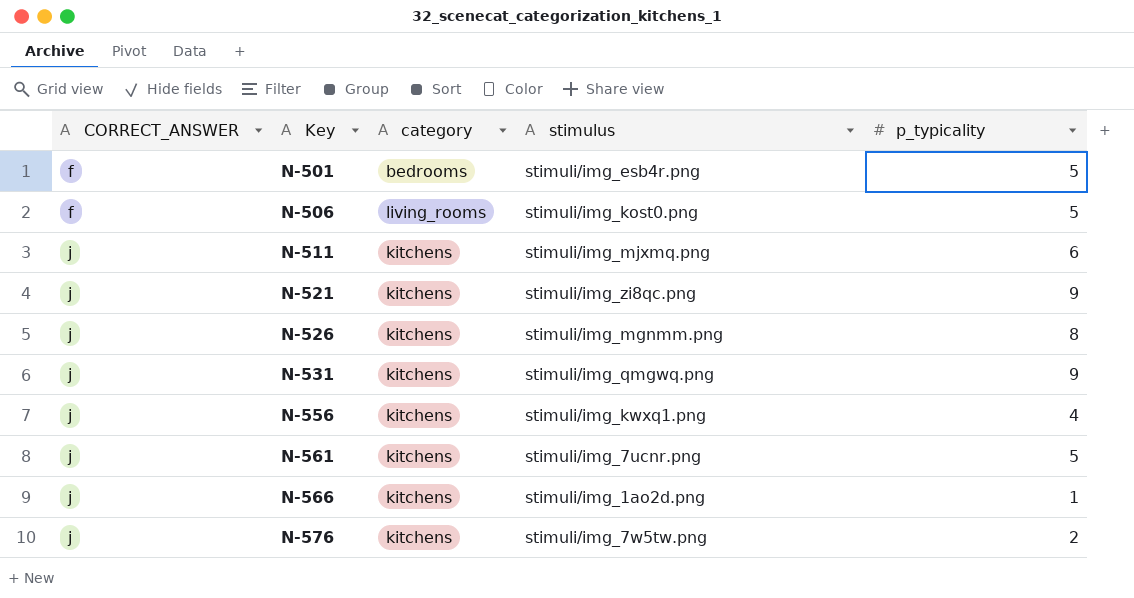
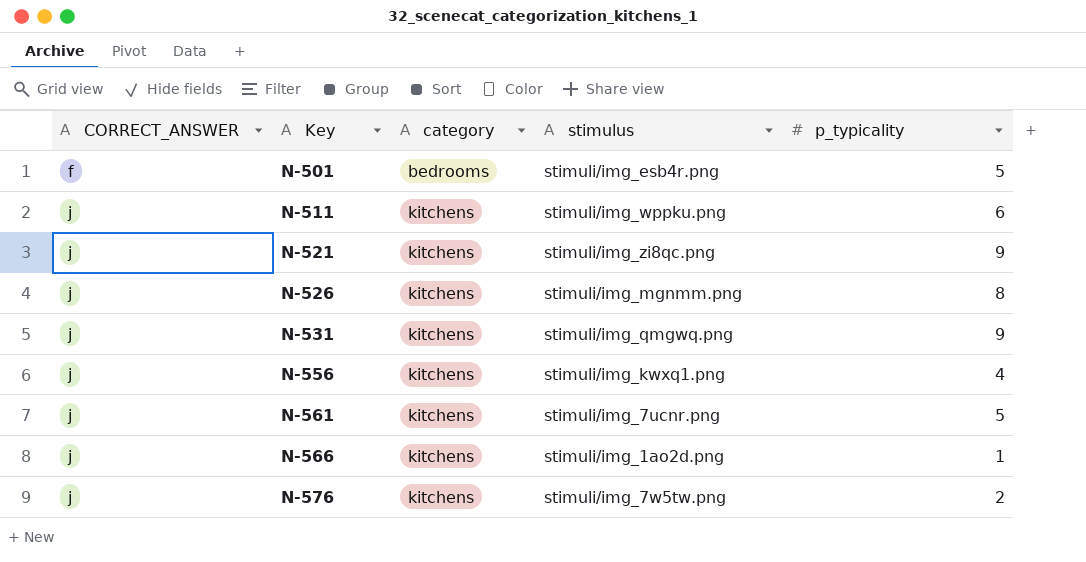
row N-506: f | living_rooms | stimuli/img_kost0.png | 5 -> none
N-511 | stimulus: stimuli/img_mjxmq.png -> stimuli/img_wppku.png

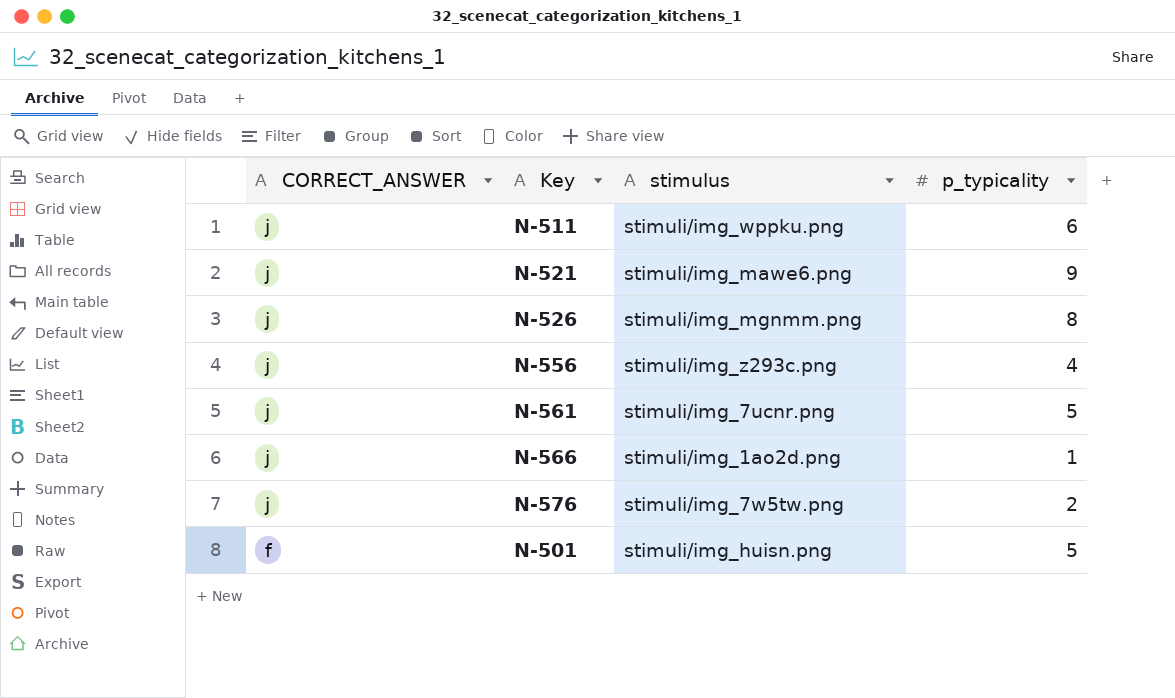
row order: CORRECT_ANSWER ascending -> CORRECT_ANSWER descending
column category | position: 3 -> none
row N-531: j | kitchens | stimuli/img_qmgwq.png | 9 -> none
N-521 | stimulus: stimuli/img_zi8qc.png -> stimuli/img_mawe6.png
N-556 | stimulus: stimuli/img_kwxq1.png -> stimuli/img_z293c.png
N-501 | stimulus: stimuli/img_esb4r.png -> stimuli/img_huisn.png

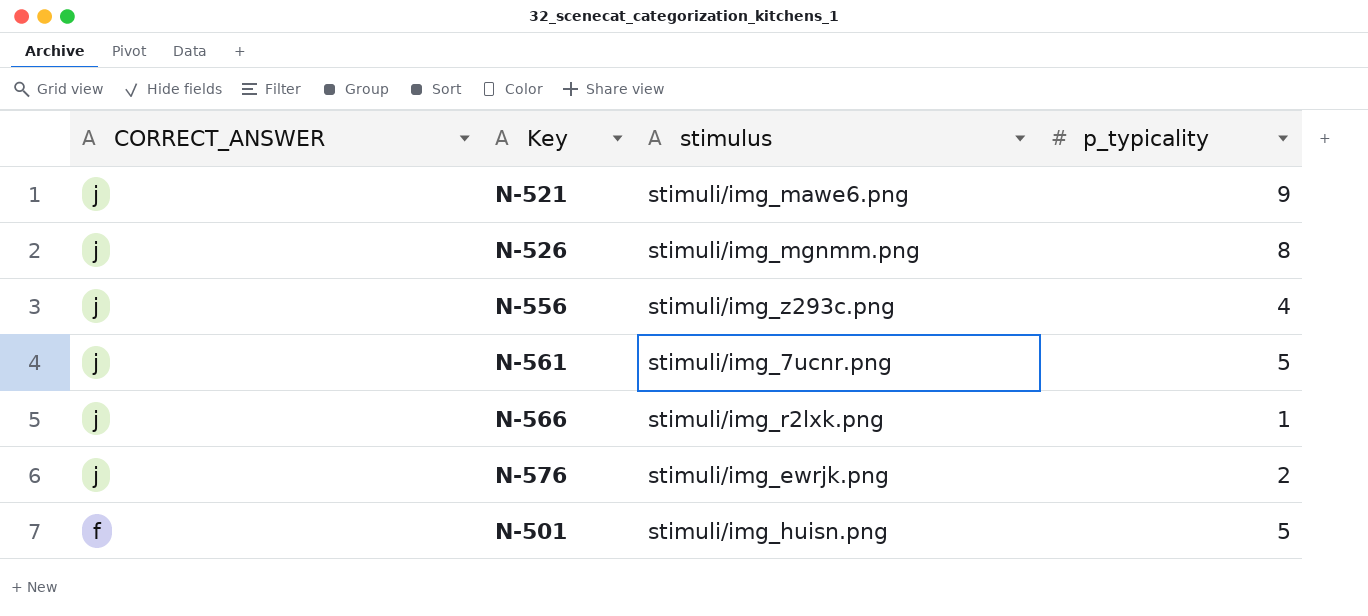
row N-511: j | stimuli/img_wppku.png | 6 -> none
N-566 | stimulus: stimuli/img_1ao2d.png -> stimuli/img_r2lxk.png
N-576 | stimulus: stimuli/img_7w5tw.png -> stimuli/img_ewrjk.png

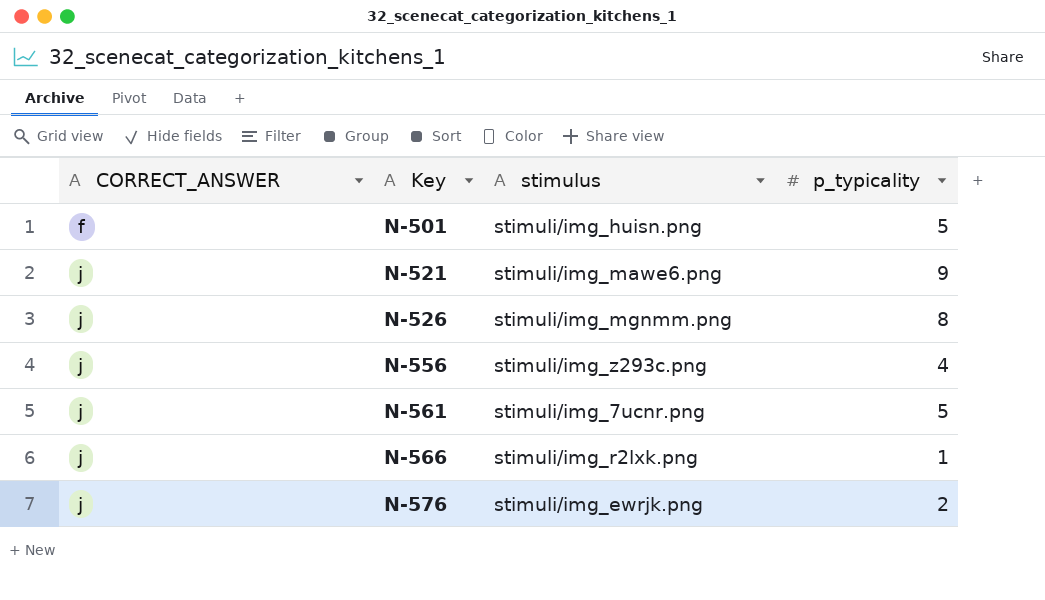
row order: CORRECT_ANSWER descending -> CORRECT_ANSWER ascending

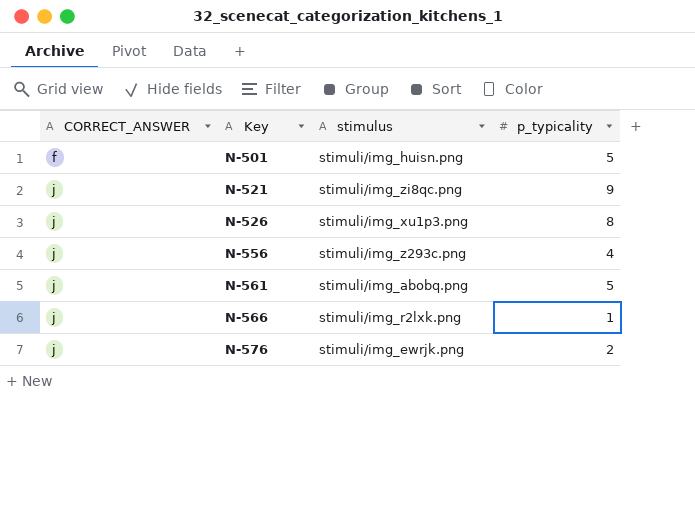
N-521 | stimulus: stimuli/img_mawe6.png -> stimuli/img_zi8qc.png
N-526 | stimulus: stimuli/img_mgnmm.png -> stimuli/img_xu1p3.png
N-561 | stimulus: stimuli/img_7ucnr.png -> stimuli/img_abobq.png

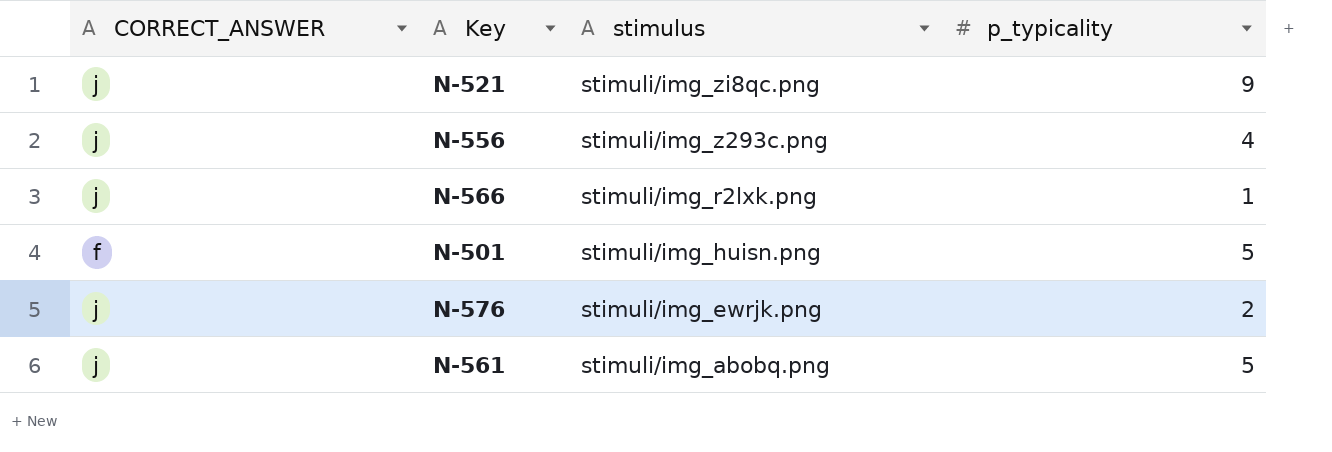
row order: CORRECT_ANSWER ascending -> stimulus descending
row N-526: j | stimuli/img_xu1p3.png | 8 -> none

